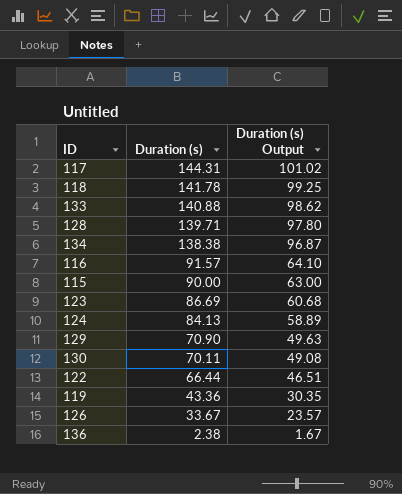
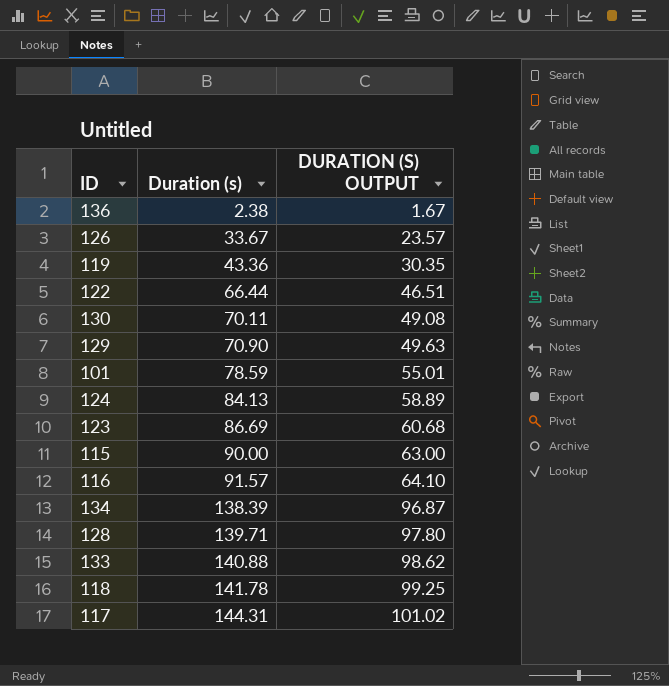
row order: Duration (s) descending -> Duration (s) ascending
column name: Duration (s) Output -> DURATION (S) OUTPUT
row 101: none -> 78.59 | 55.01
134 | Duration (s): 138.38 -> 138.39

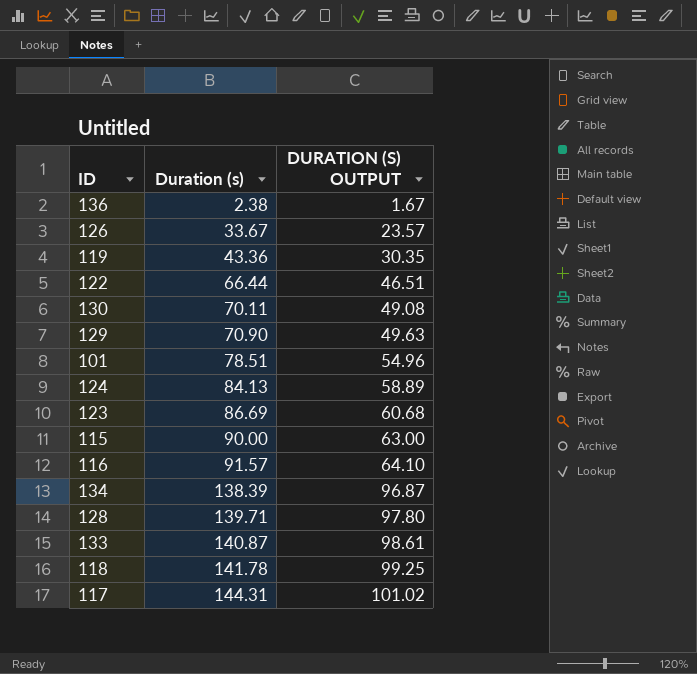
101 | Duration (s): 78.59 -> 78.51
101 | DURATION (S) OUTPUT: 55.01 -> 54.96
133 | Duration (s): 140.88 -> 140.87
133 | DURATION (S) OUTPUT: 98.62 -> 98.61

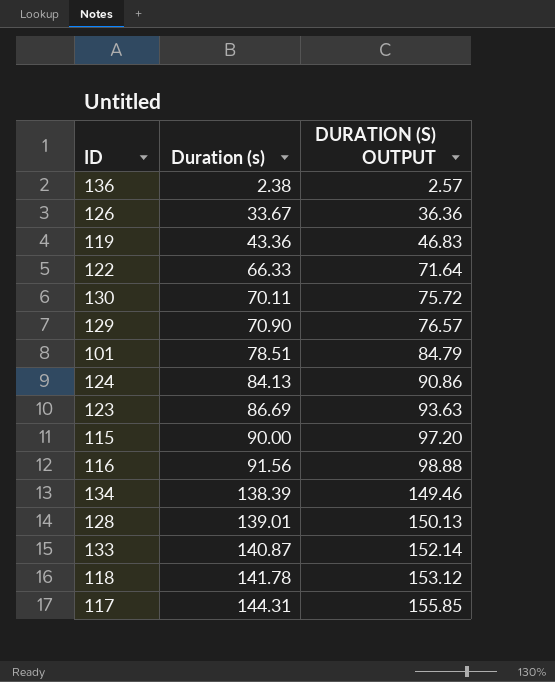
column DURATION (S) OUTPUT | formula: [Duration (s)] * 0.7 -> [Duration (s)] * 1.08
122 | Duration (s): 66.44 -> 66.33
116 | Duration (s): 91.57 -> 91.56
128 | Duration (s): 139.71 -> 139.01

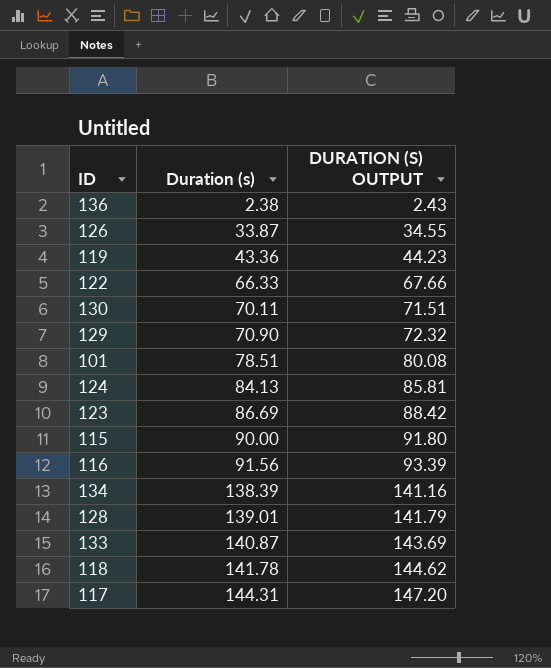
column DURATION (S) OUTPUT | formula: [Duration (s)] * 1.08 -> [Duration (s)] * 1.02
126 | Duration (s): 33.67 -> 33.87

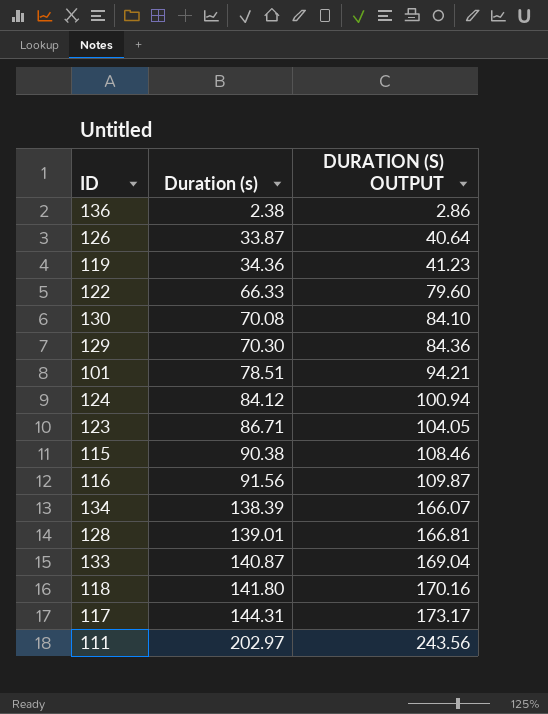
column DURATION (S) OUTPUT | formula: [Duration (s)] * 1.02 -> [Duration (s)] * 1.2
119 | Duration (s): 43.36 -> 34.36
130 | Duration (s): 70.11 -> 70.08
129 | Duration (s): 70.90 -> 70.30
124 | Duration (s): 84.13 -> 84.12
123 | Duration (s): 86.69 -> 86.71
115 | Duration (s): 90.00 -> 90.38
118 | Duration (s): 141.78 -> 141.80
row 111: none -> 202.97 | 243.56

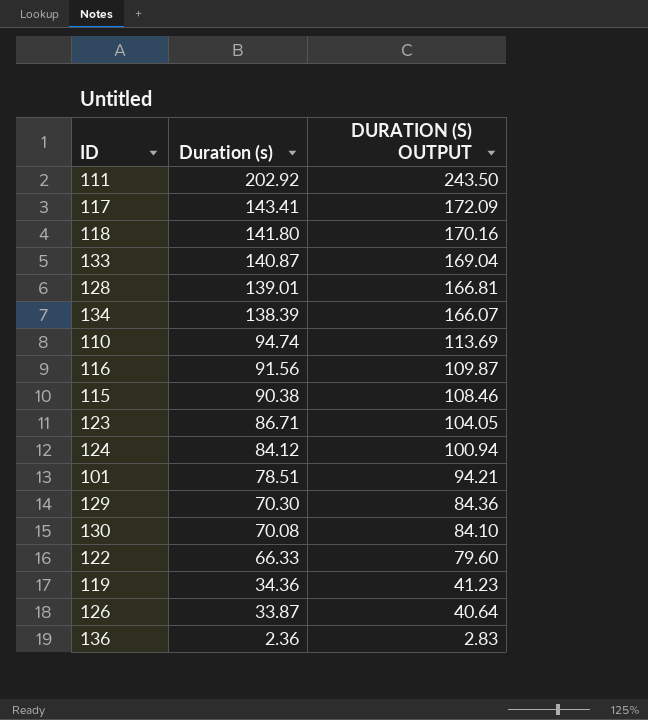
row order: Duration (s) ascending -> Duration (s) descending
111 | Duration (s): 202.97 -> 202.92
111 | DURATION (S) OUTPUT: 243.56 -> 243.50
117 | Duration (s): 144.31 -> 143.41
117 | DURATION (S) OUTPUT: 173.17 -> 172.09
row 110: none -> 94.74 | 113.69
136 | Duration (s): 2.38 -> 2.36
136 | DURATION (S) OUTPUT: 2.86 -> 2.83

